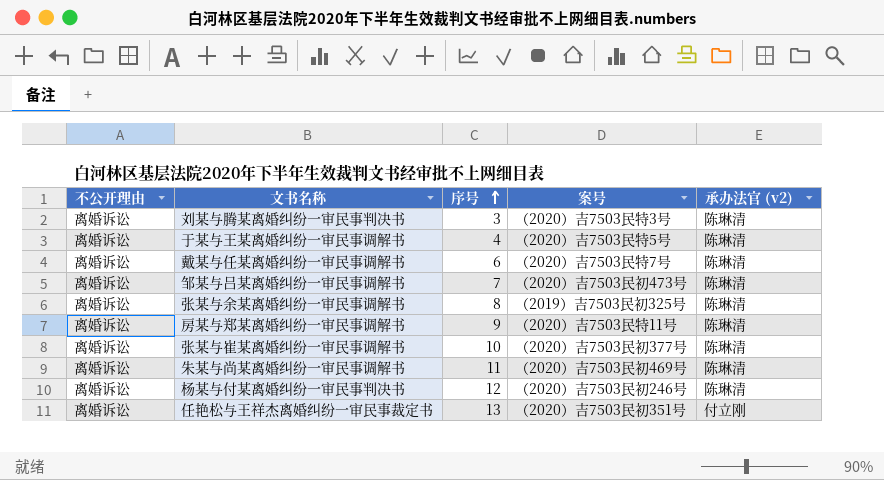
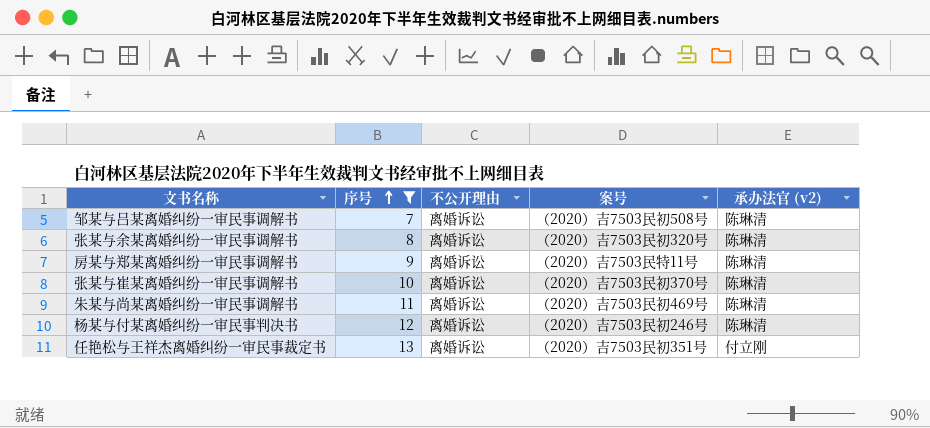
filter: none -> 序号 >= 7
column 不公开理由 | position: 1 -> 3
邹某与吕某离婚纠纷一审民事调解书 | 案号: （2020）吉7503民初473号 -> （2020）吉7503民初508号
张某与余某离婚纠纷一审民事调解书 | 案号: （2019）吉7503民初325号 -> （2020）吉7503民初320号
张某与崔某离婚纠纷一审民事调解书 | 案号: （2020）吉7503民初377号 -> （2020）吉7503民初370号

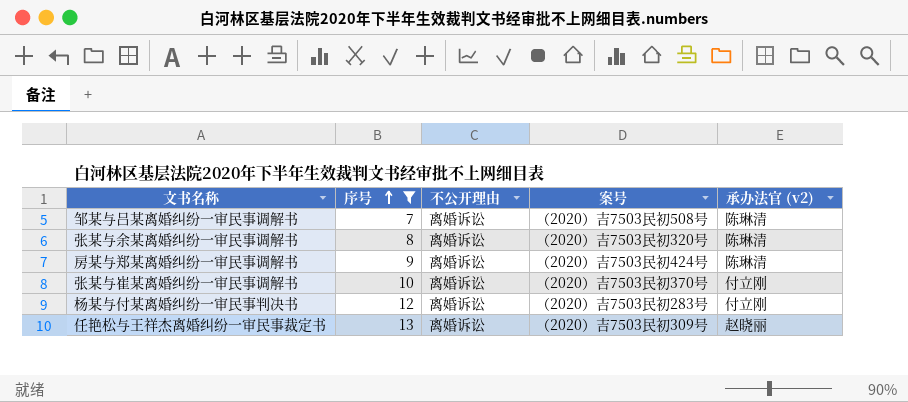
row 朱某与尚某离婚纠纷一审民事调解书: 11 | 离婚诉讼 | （2020）吉7503民初469号 | 陈琳清 -> none
房某与郑某离婚纠纷一审民事调解书 | 案号: （2020）吉7503民特11号 -> （2020）吉7503民初424号
张某与崔某离婚纠纷一审民事调解书 | 承办法官 (v2): 陈琳清 -> 付立刚
杨某与付某离婚纠纷一审民事判决书 | 案号: （2020）吉7503民初246号 -> （2020）吉7503民初283号
杨某与付某离婚纠纷一审民事判决书 | 承办法官 (v2): 陈琳清 -> 付立刚
任艳松与王祥杰离婚纠纷一审民事裁定书 | 案号: （2020）吉7503民初351号 -> （2020）吉7503民初309号
任艳松与王祥杰离婚纠纷一审民事裁定书 | 承办法官 (v2): 付立刚 -> 赵晓丽

